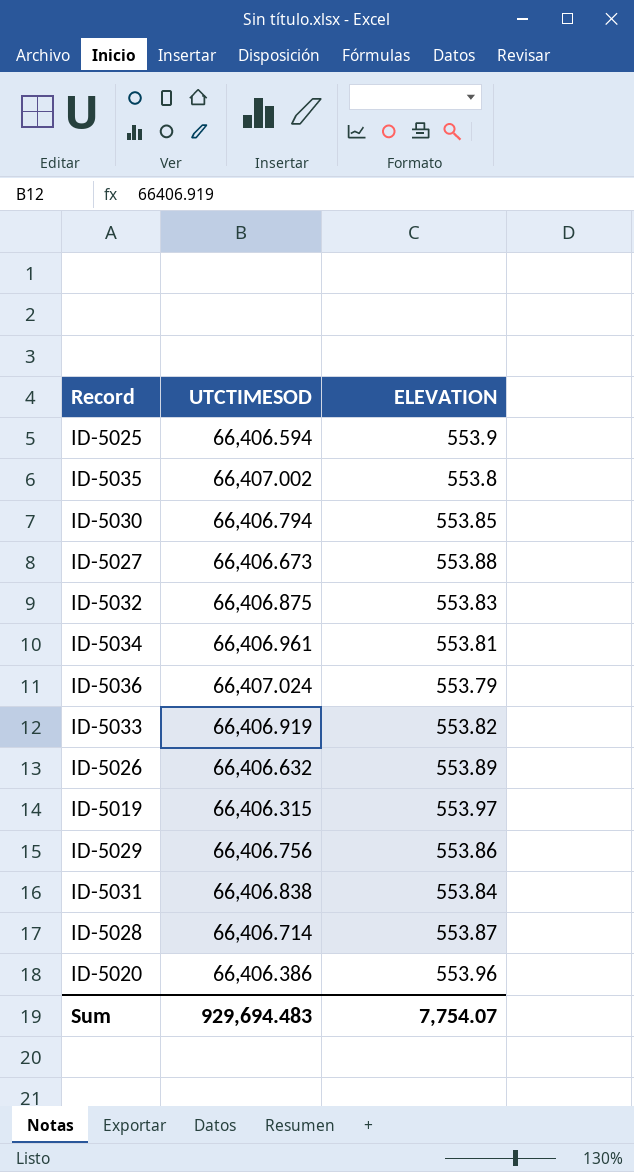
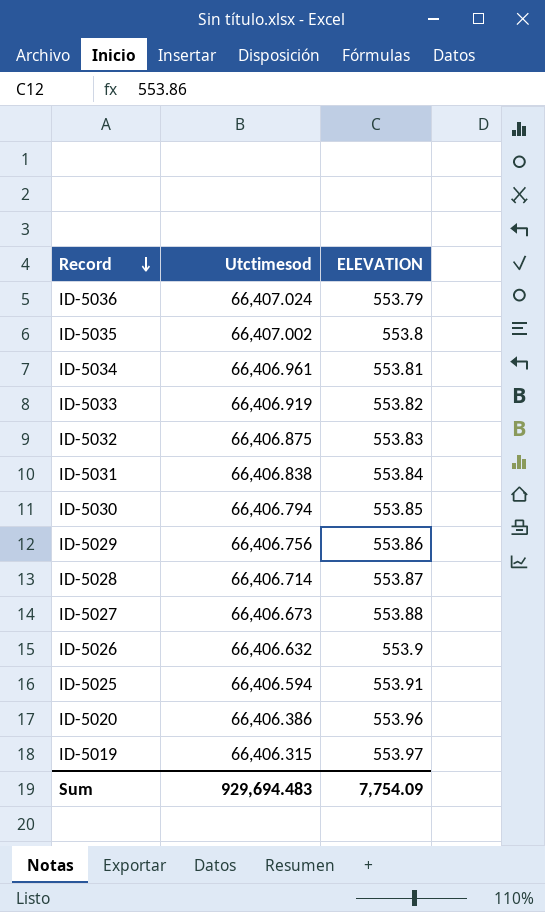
row order: none -> Record descending
column name: UTCTIMESOD -> Utctimesod
ID-5026 | ELEVATION: 553.89 -> 553.9
ID-5025 | ELEVATION: 553.9 -> 553.91
Sum | ELEVATION: 7,754.07 -> 7,754.09

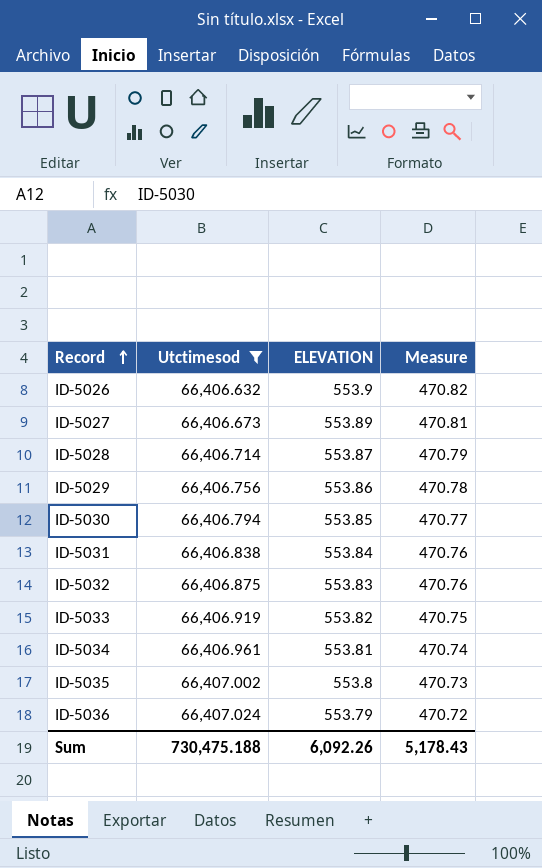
filter: none -> Utctimesod >= 66,406.632
row order: Record descending -> Record ascending
column Measure | formula: none -> [ELEVATION] * 0.85
ID-5027 | ELEVATION: 553.88 -> 553.89
Sum | Utctimesod: 929,694.483 -> 730,475.188
Sum | ELEVATION: 7,754.09 -> 6,092.26

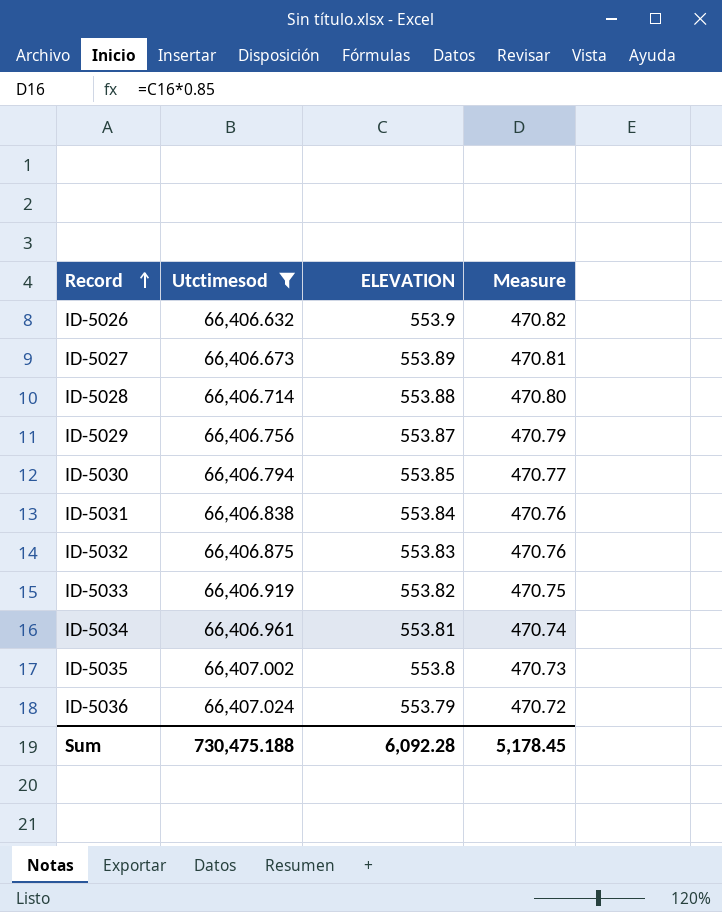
ID-5028 | ELEVATION: 553.87 -> 553.88
ID-5028 | Measure: 470.79 -> 470.80
ID-5029 | ELEVATION: 553.86 -> 553.87
ID-5029 | Measure: 470.78 -> 470.79
Sum | ELEVATION: 6,092.26 -> 6,092.28
Sum | Measure: 5,178.43 -> 5,178.45

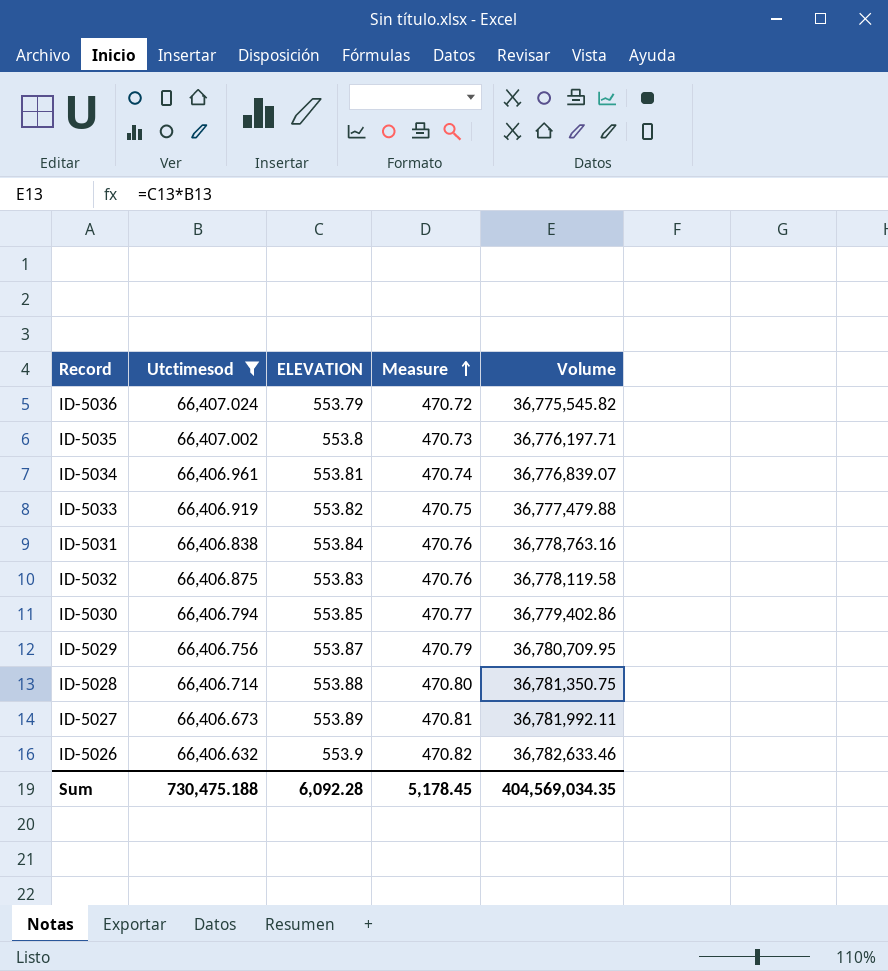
row order: Record ascending -> Measure ascending
column Volume | formula: none -> [Utctimesod] * [ELEVATION]

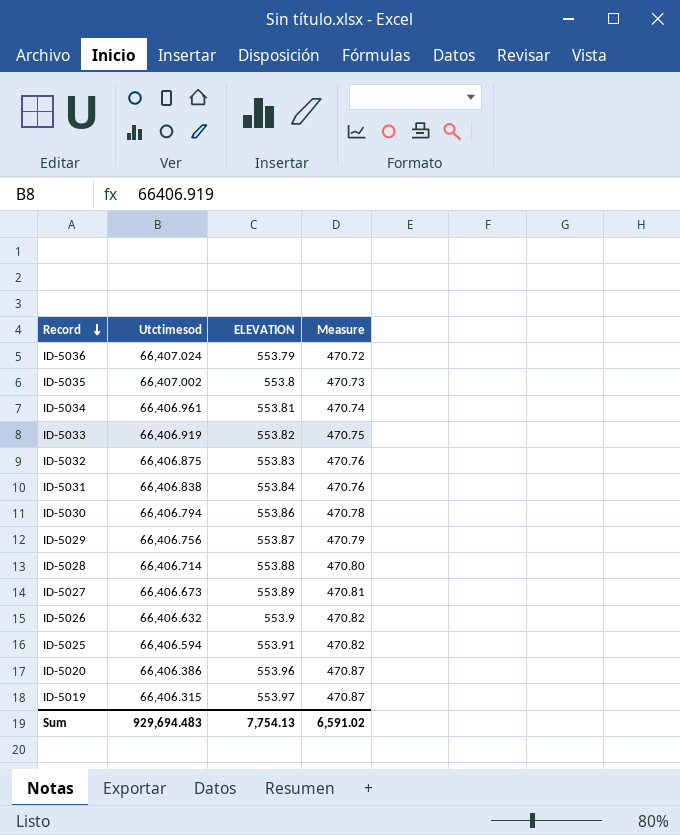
filter: Utctimesod >= 66,406.632 -> none
row order: Measure ascending -> Record descending
column Volume | formula: [Utctimesod] * [ELEVATION] -> none
ID-5030 | ELEVATION: 553.85 -> 553.86
ID-5030 | Measure: 470.77 -> 470.78
Sum | Utctimesod: 730,475.188 -> 929,694.483
Sum | ELEVATION: 6,092.28 -> 7,754.13
Sum | Measure: 5,178.45 -> 6,591.02

